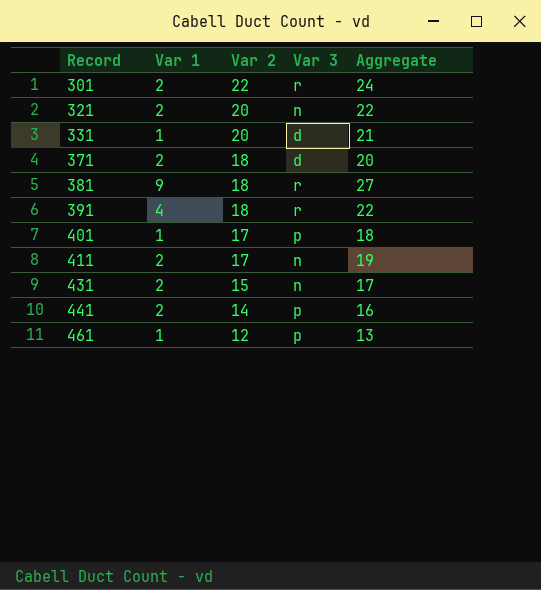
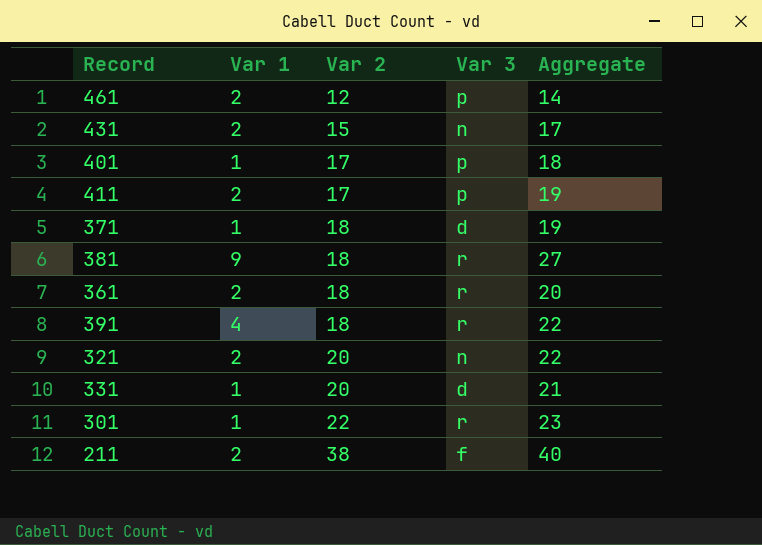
row order: Record ascending -> Var 2 ascending
row 441: 2 | 14 | p | 16 -> none
461 | Var 1: 1 -> 2
461 | Aggregate: 13 -> 14
411 | Var 3: n -> p
371 | Var 1: 2 -> 1
371 | Aggregate: 20 -> 19
row 361: none -> 2 | 18 | r | 20
301 | Var 1: 2 -> 1
301 | Aggregate: 24 -> 23
row 211: none -> 2 | 38 | f | 40

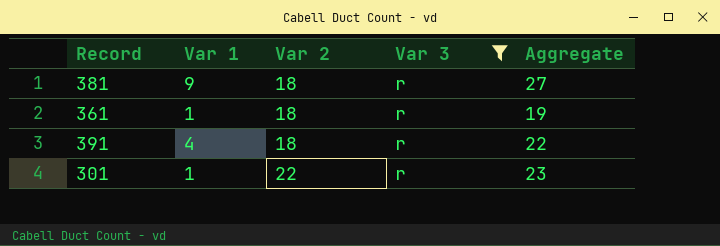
filter: none -> Var 3 = r
361 | Var 1: 2 -> 1
361 | Aggregate: 20 -> 19

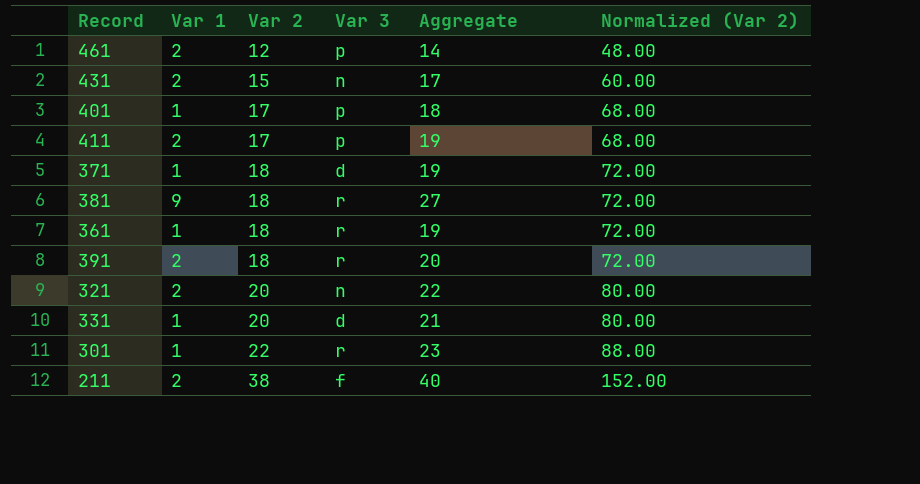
filter: Var 3 = r -> none
column Normalized (Var 2) | formula: none -> [Var 2] * 4
391 | Var 1: 4 -> 2
391 | Aggregate: 22 -> 20

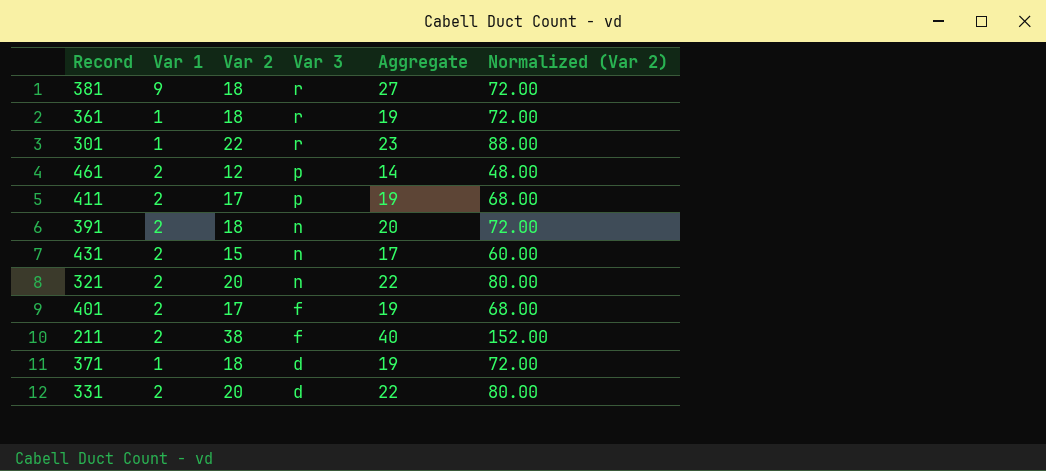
row order: Var 2 ascending -> Var 3 descending
391 | Var 3: r -> n
401 | Var 1: 1 -> 2
401 | Var 3: p -> f
401 | Aggregate: 18 -> 19
331 | Var 1: 1 -> 2
331 | Aggregate: 21 -> 22

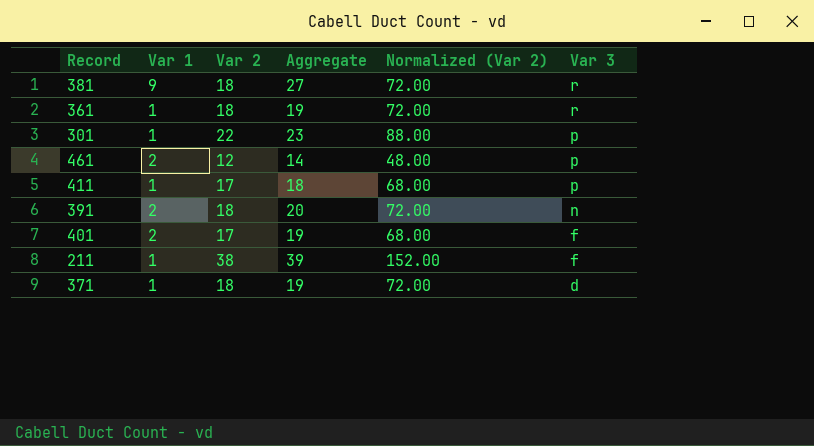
column Var 3 | position: 4 -> 6
row 431: 2 | 15 | n | 17 | 60.00 -> none
row 321: 2 | 20 | n | 22 | 80.00 -> none
row 331: 2 | 20 | d | 22 | 80.00 -> none
301 | Var 3: r -> p
411 | Var 1: 2 -> 1
411 | Aggregate: 19 -> 18
211 | Var 1: 2 -> 1
211 | Aggregate: 40 -> 39

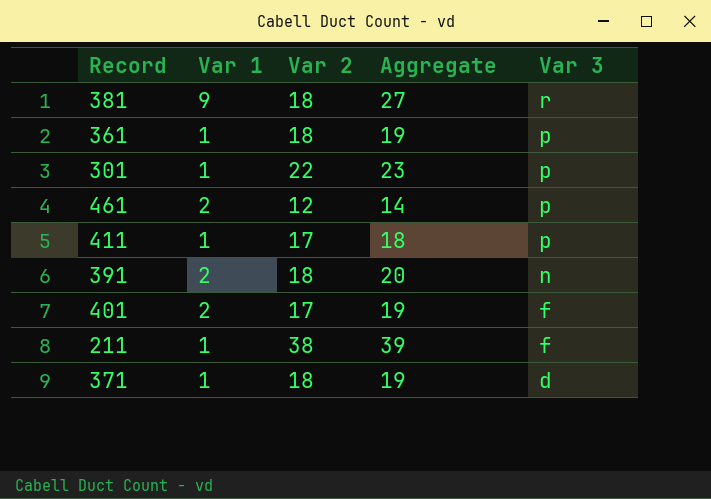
column Normalized (Var 2) | formula: [Var 2] * 4 -> none
361 | Var 3: r -> p

